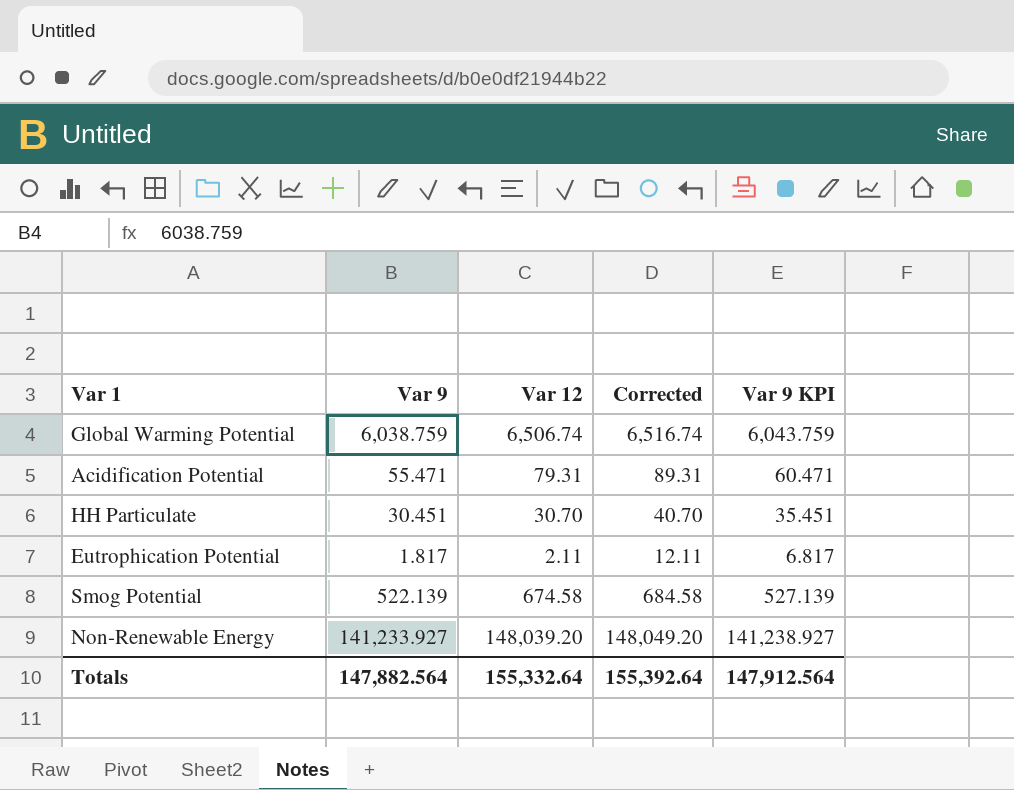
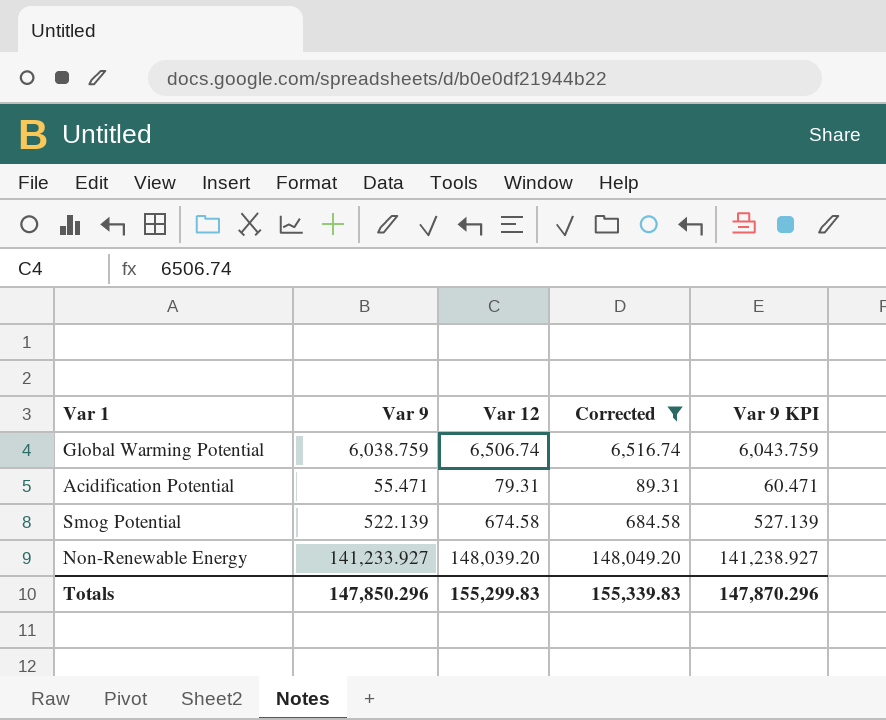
filter: none -> Corrected >= 89.31
Totals | Var 9: 147,882.564 -> 147,850.296
Totals | Var 12: 155,332.64 -> 155,299.83
Totals | Corrected: 155,392.64 -> 155,339.83
Totals | Var 9 KPI: 147,912.564 -> 147,870.296

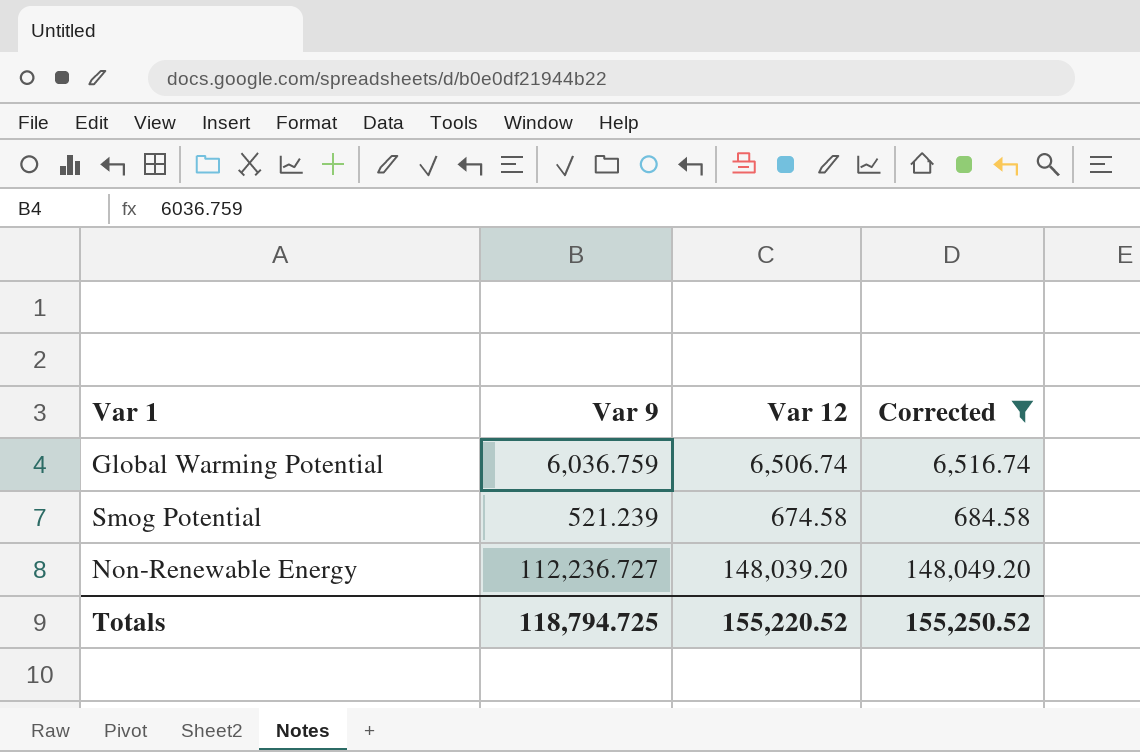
column Var 9 KPI | formula: [Var 9] + 5 -> none
row Acidification Potential: 55.471 | 79.31 | 89.31 | 60.471 -> none
Global Warming Potential | Var 9: 6,038.759 -> 6,036.759
Smog Potential | Var 9: 522.139 -> 521.239
Non-Renewable Energy | Var 9: 141,233.927 -> 112,236.727
Totals | Var 9: 147,850.296 -> 118,794.725
Totals | Var 12: 155,299.83 -> 155,220.52
Totals | Corrected: 155,339.83 -> 155,250.52

